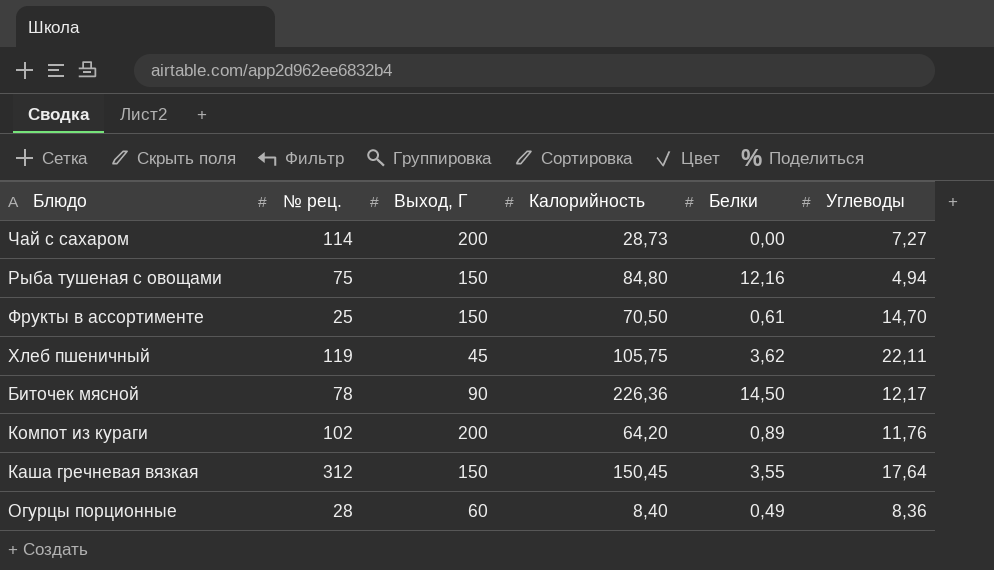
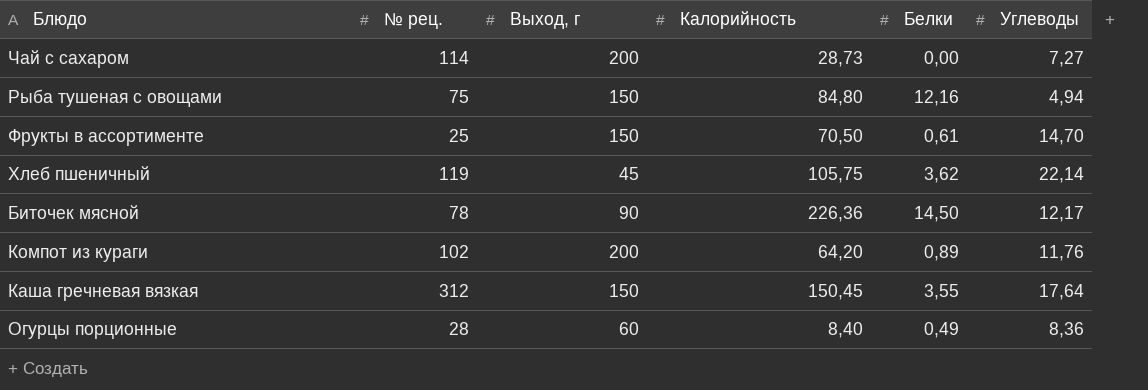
column name: Выход, Г -> Выход, г
Хлеб пшеничный | Углеводы: 22,11 -> 22,14

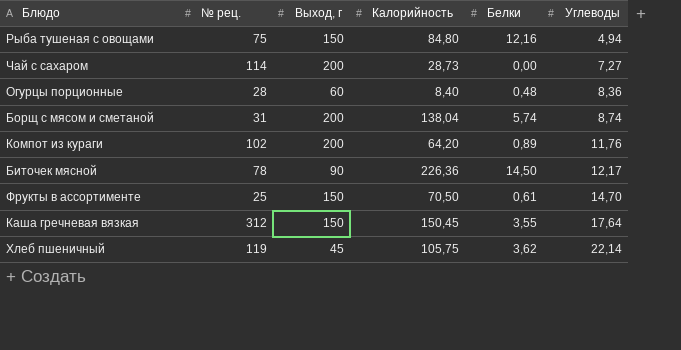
row order: none -> Углеводы ascending
Огурцы порционные | Белки: 0,49 -> 0,48
row Борщ с мясом и сметаной: none -> 31 | 200 | 138,04 | 5,74 | 8,74

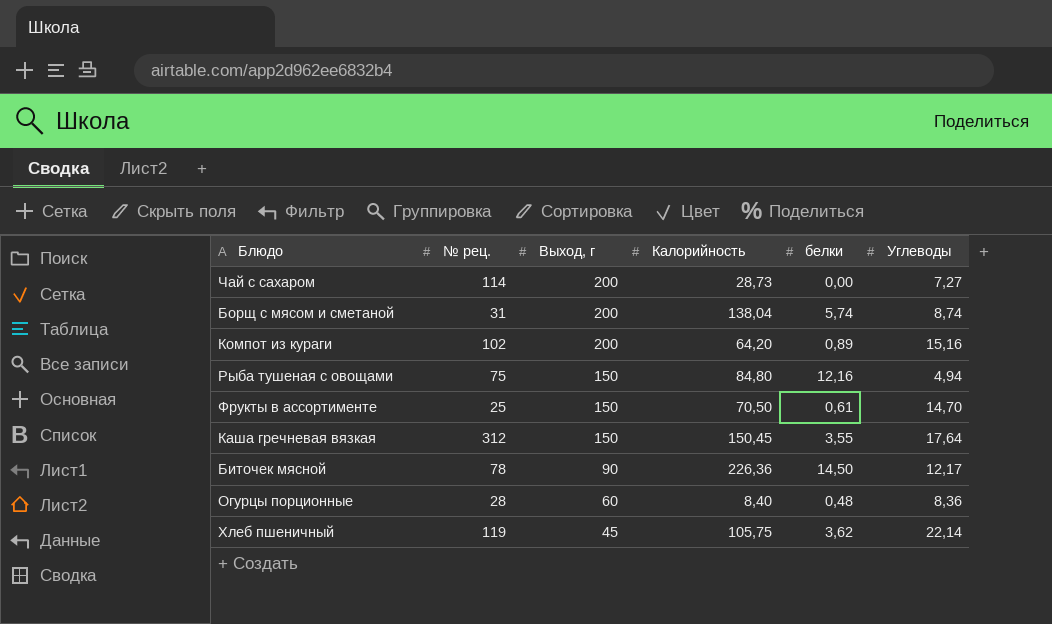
row order: Углеводы ascending -> Выход, г descending
column name: Белки -> белки
Компот из кураги | Углеводы: 11,76 -> 15,16

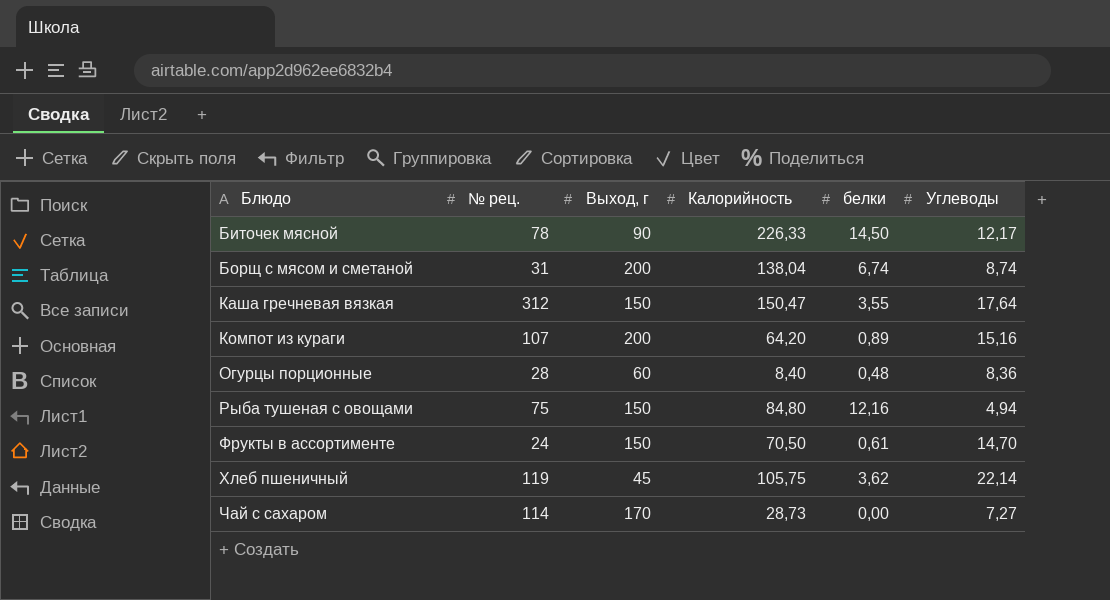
row order: Выход, г descending -> Блюдо ascending
Биточек мясной | Калорийность: 226,36 -> 226,33
Борщ с мясом и сметаной | белки: 5,74 -> 6,74
Каша гречневая вязкая | Калорийность: 150,45 -> 150,47
Компот из кураги | № рец.: 102 -> 107
Фрукты в ассортименте | № рец.: 25 -> 24
Чай с сахаром | Выход, г: 200 -> 170

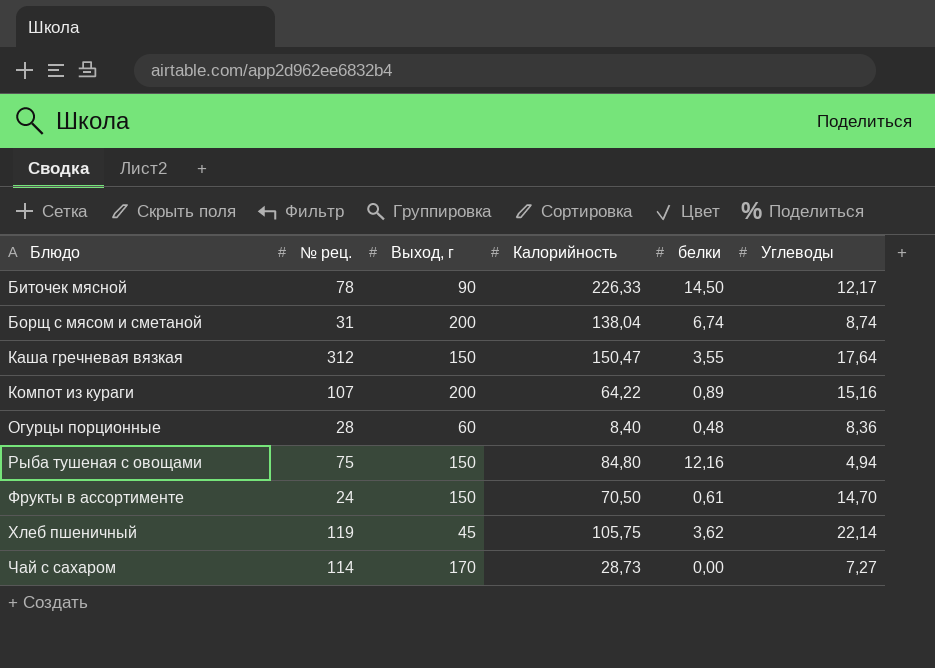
Компот из кураги | Калорийность: 64,20 -> 64,22

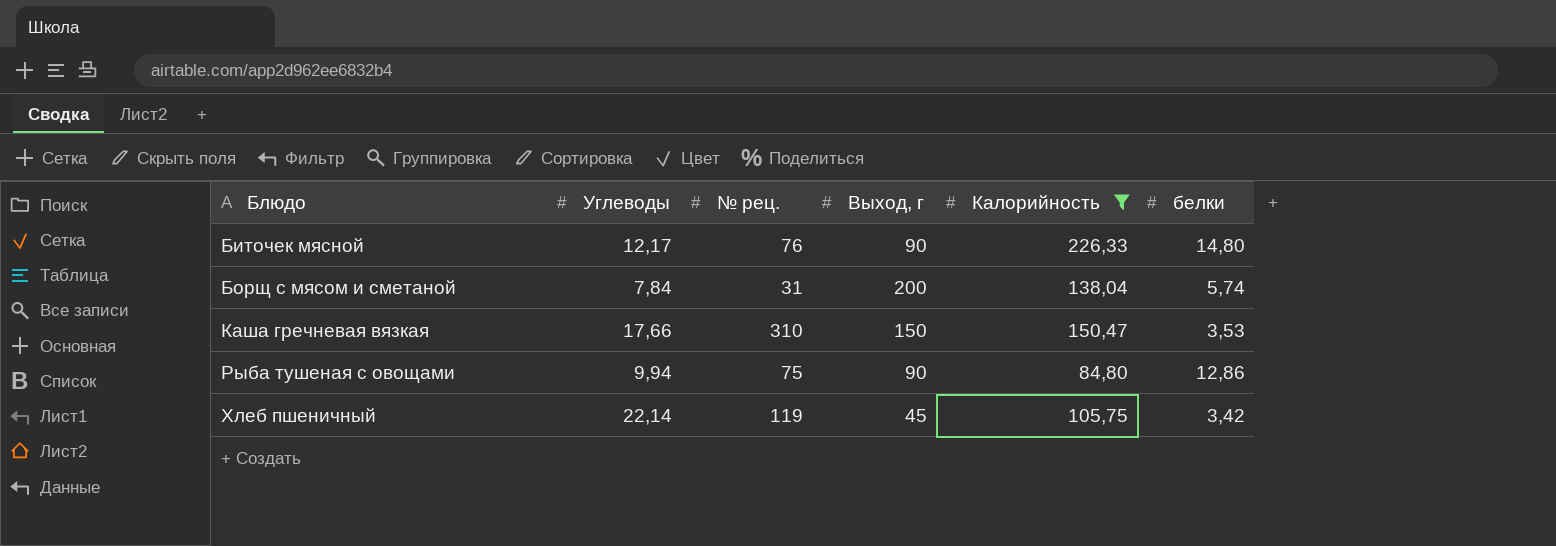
filter: none -> Калорийность >= 84,80
column Углеводы | position: 6 -> 2
Биточек мясной | № рец.: 78 -> 76
Биточек мясной | белки: 14,50 -> 14,80
Борщ с мясом и сметаной | Углеводы: 8,74 -> 7,84
Борщ с мясом и сметаной | белки: 6,74 -> 5,74
Каша гречневая вязкая | Углеводы: 17,64 -> 17,66
Каша гречневая вязкая | № рец.: 312 -> 310
Каша гречневая вязкая | белки: 3,55 -> 3,53
Рыба тушеная с овощами | Углеводы: 4,94 -> 9,94
Рыба тушеная с овощами | Выход, г: 150 -> 90
Рыба тушеная с овощами | белки: 12,16 -> 12,86
Хлеб пшеничный | белки: 3,62 -> 3,42

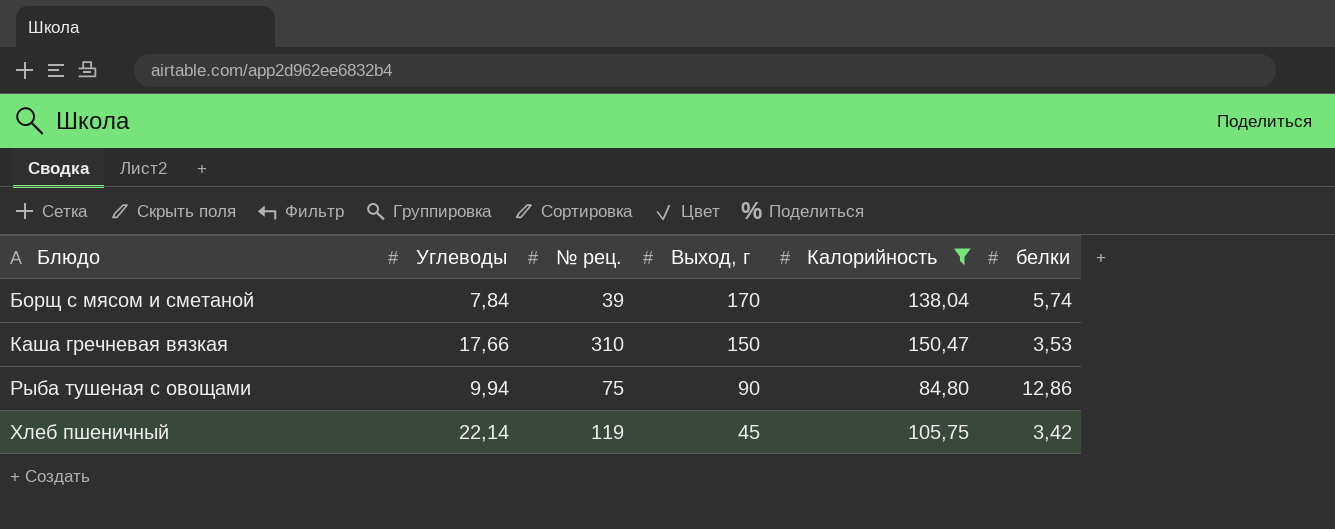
row Биточек мясной: 12,17 | 76 | 90 | 226,33 | 14,80 -> none
Борщ с мясом и сметаной | № рец.: 31 -> 39
Борщ с мясом и сметаной | Выход, г: 200 -> 170

